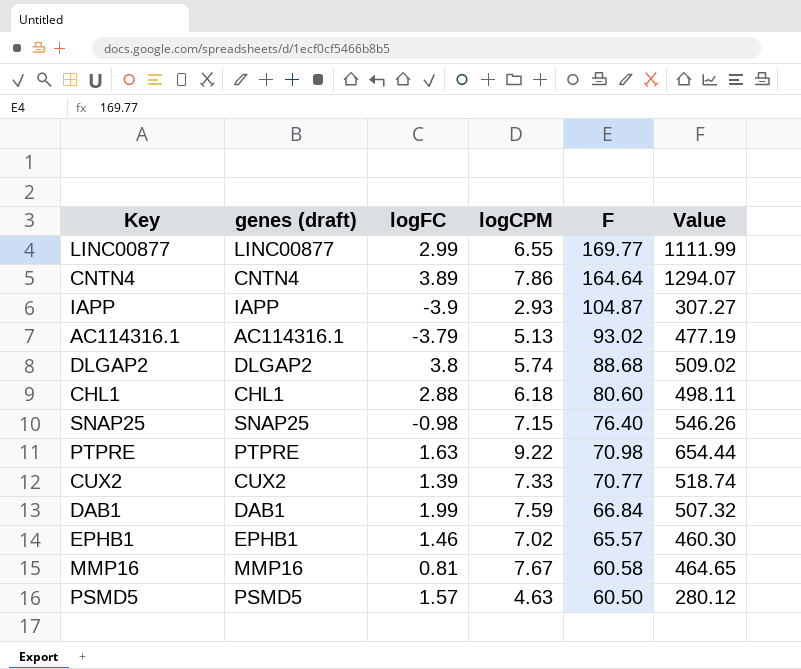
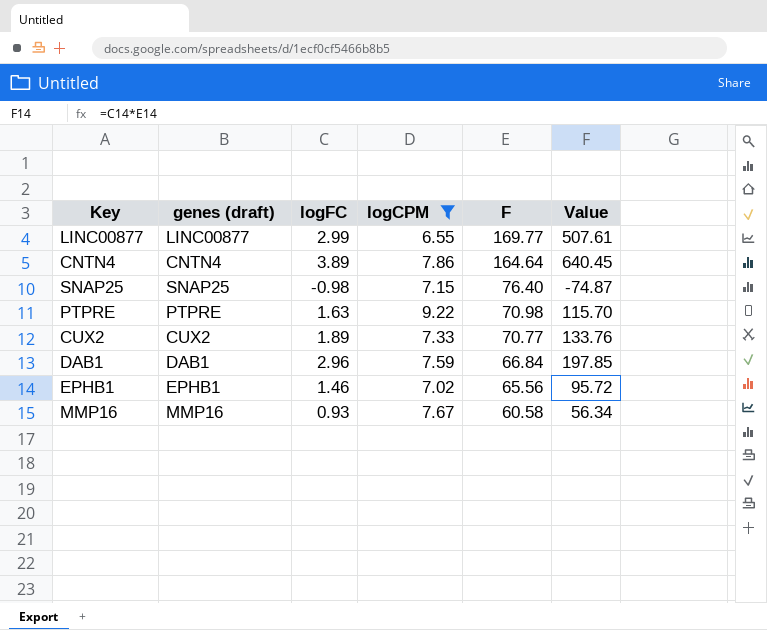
filter: none -> logCPM >= 6.55
column Value | formula: [logCPM] * [F] -> [logFC] * [F]
CUX2 | logFC: 1.39 -> 1.89
DAB1 | logFC: 1.99 -> 2.96
EPHB1 | F: 65.57 -> 65.56
MMP16 | logFC: 0.81 -> 0.93

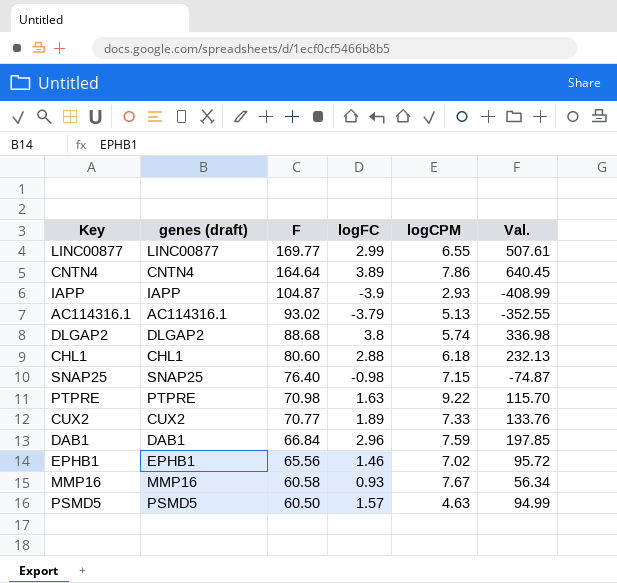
filter: logCPM >= 6.55 -> none
column F | position: 5 -> 3
column name: Value -> Val.

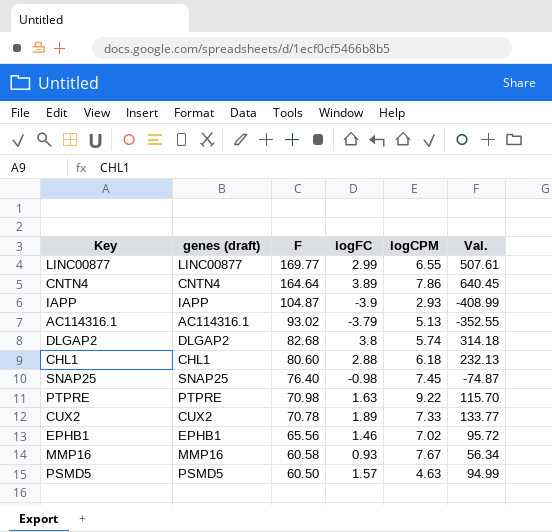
row DAB1: DAB1 | 66.84 | 2.96 | 7.59 | 197.85 -> none
DLGAP2 | F: 88.68 -> 82.68
DLGAP2 | Val.: 336.98 -> 314.18
SNAP25 | logCPM: 7.15 -> 7.45
CUX2 | F: 70.77 -> 70.78
CUX2 | Val.: 133.76 -> 133.77

